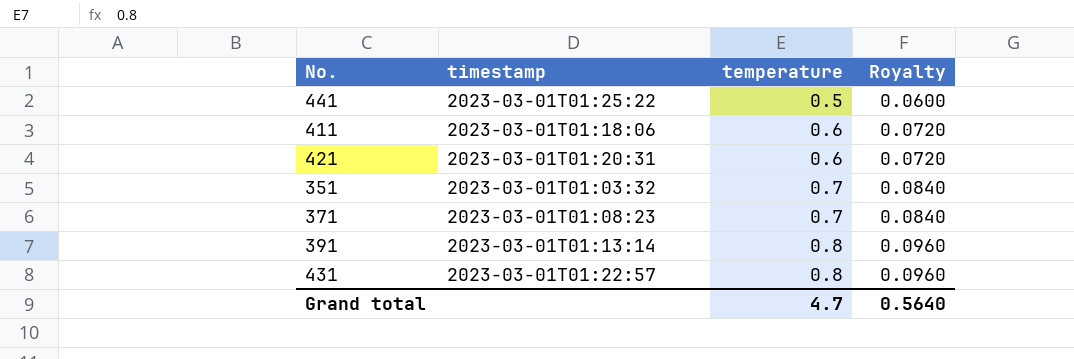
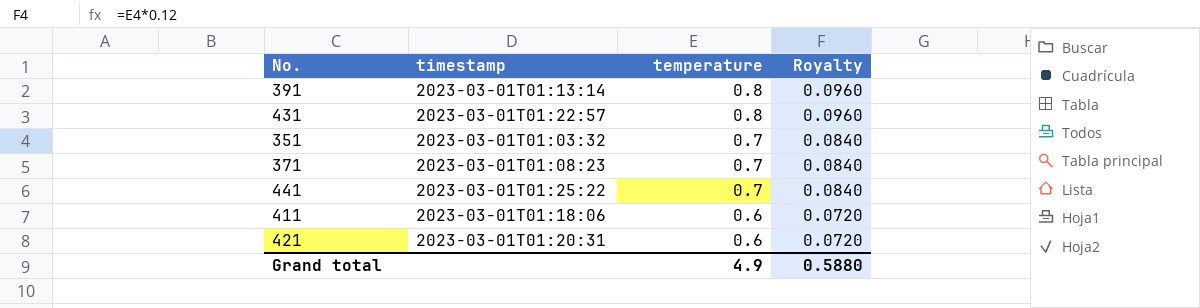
row order: temperature ascending -> temperature descending
441 | temperature: 0.5 -> 0.7
441 | Royalty: 0.0600 -> 0.0840
Grand total | temperature: 4.7 -> 4.9
Grand total | Royalty: 0.5640 -> 0.5880

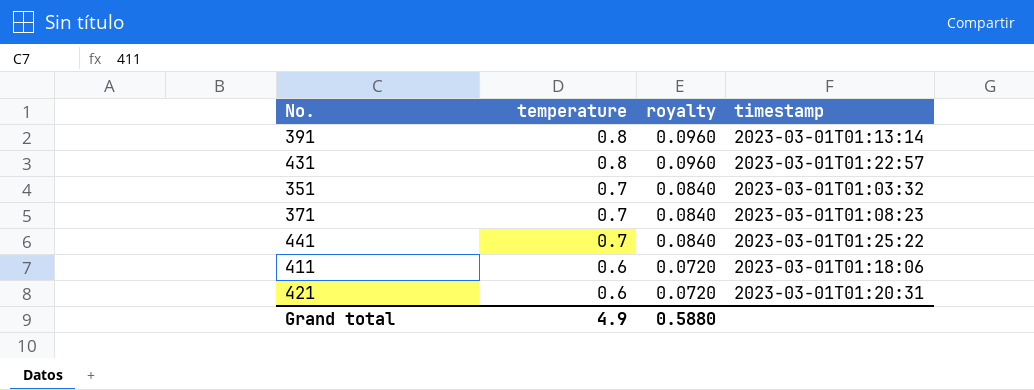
column name: Royalty -> royalty
column timestamp | position: 2 -> 4

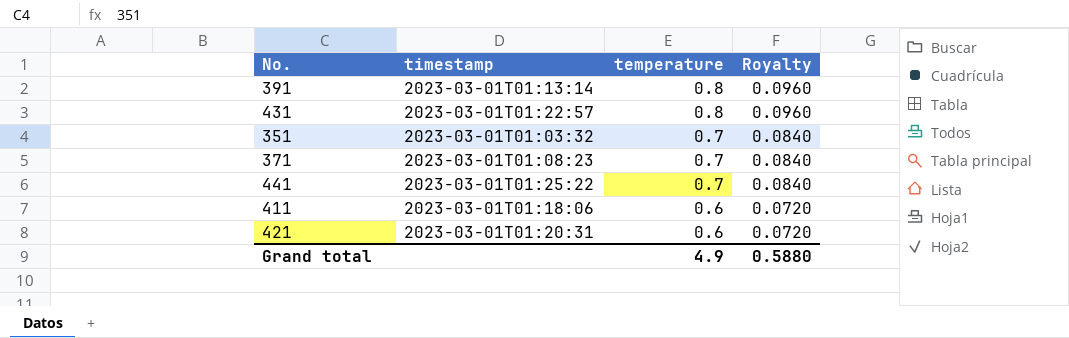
column timestamp | position: 4 -> 2
column name: royalty -> Royalty

